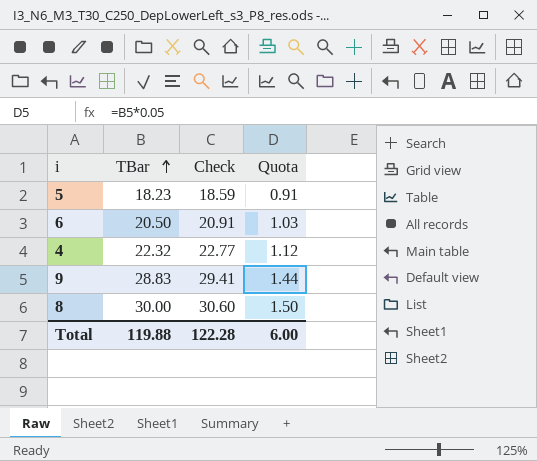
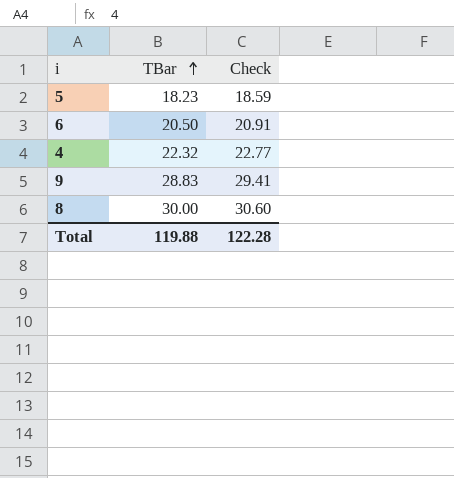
column Quota | formula: [TBar] * 0.05 -> none

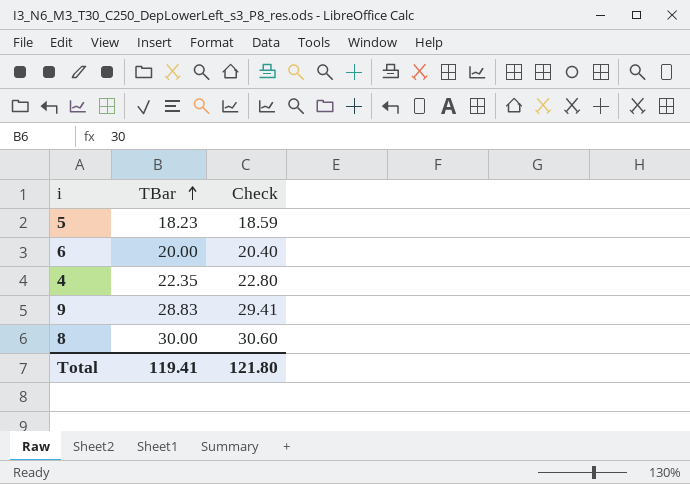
6 | TBar: 20.50 -> 20.00
6 | Check: 20.91 -> 20.40
4 | TBar: 22.32 -> 22.35
4 | Check: 22.77 -> 22.80
Total | TBar: 119.88 -> 119.41
Total | Check: 122.28 -> 121.80

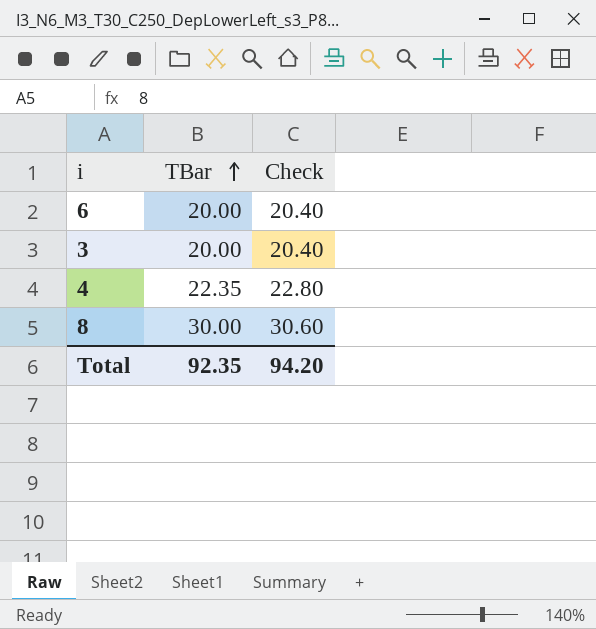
row 5: 18.23 | 18.59 -> none
row 9: 28.83 | 29.41 -> none
row 3: none -> 20.00 | 20.40
Total | TBar: 119.41 -> 92.35
Total | Check: 121.80 -> 94.20

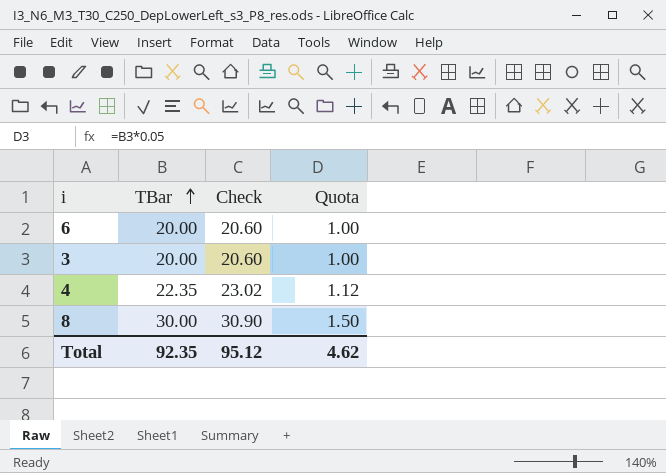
column Check | formula: [TBar] * 1.02 -> [TBar] * 1.03
column Quota | formula: none -> [TBar] * 0.05
Total | Check: 94.20 -> 95.12

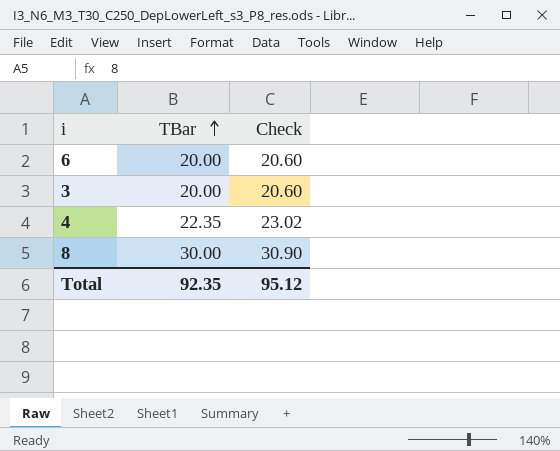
column Quota | formula: [TBar] * 0.05 -> none

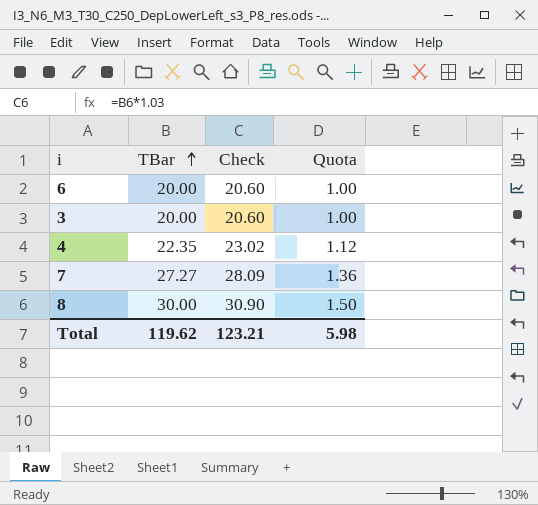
column Quota | formula: none -> [TBar] * 0.05
row 7: none -> 27.27 | 28.09 | 1.36
Total | TBar: 92.35 -> 119.62
Total | Check: 95.12 -> 123.21

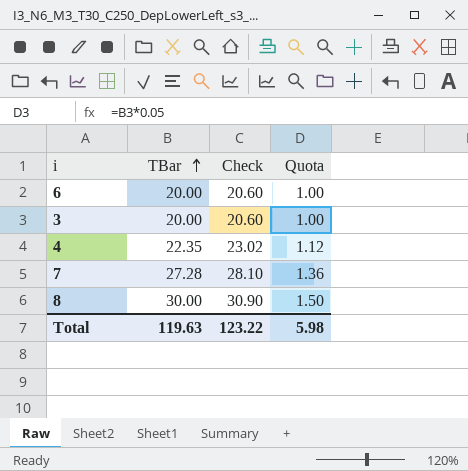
7 | TBar: 27.27 -> 27.28
7 | Check: 28.09 -> 28.10
Total | TBar: 119.62 -> 119.63
Total | Check: 123.21 -> 123.22

